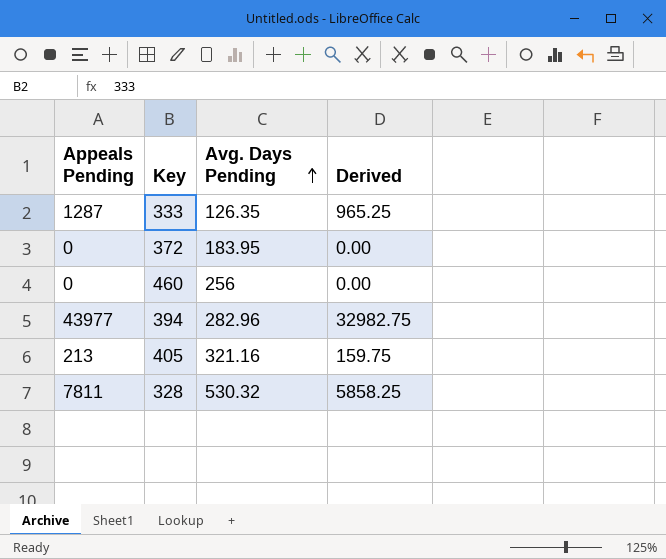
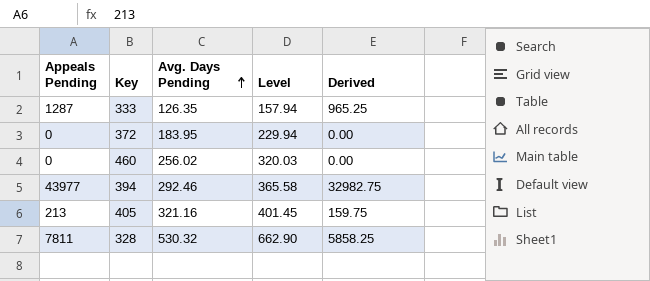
column Level | formula: none -> [Avg. Days Pending] * 1.25
460 | Avg. Days Pending: 256 -> 256.02
394 | Avg. Days Pending: 282.96 -> 292.46

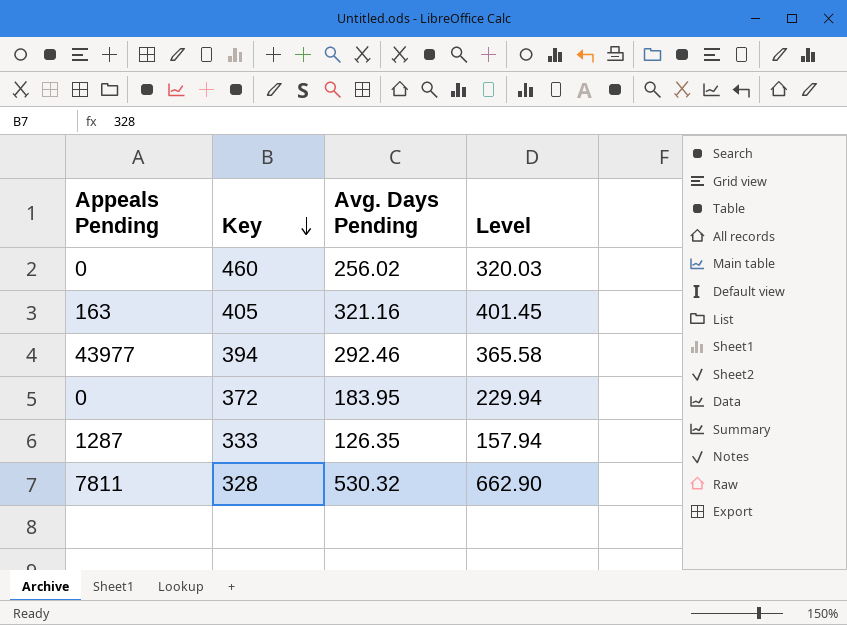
row order: Avg. Days Pending ascending -> Key descending
column Derived | formula: [Appeals Pending] * 0.75 -> none
405 | Appeals Pending: 213 -> 163

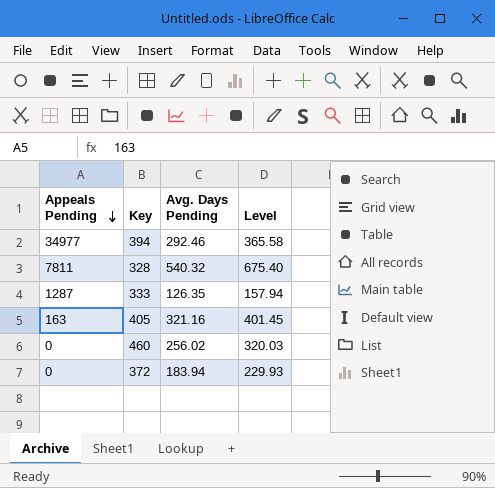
row order: Key descending -> Appeals Pending descending
394 | Appeals Pending: 43977 -> 34977
328 | Avg. Days Pending: 530.32 -> 540.32
328 | Level: 662.90 -> 675.40
372 | Avg. Days Pending: 183.95 -> 183.94
372 | Level: 229.94 -> 229.93

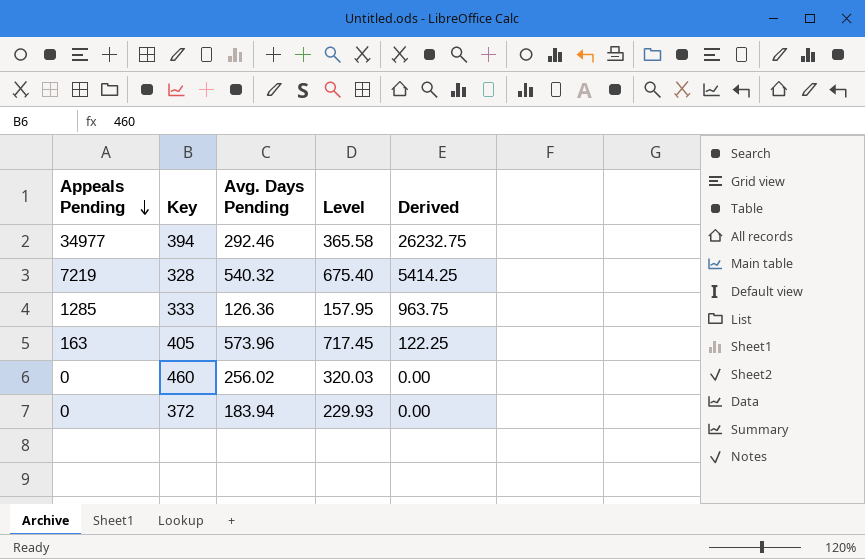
column Derived | formula: none -> [Appeals Pending] * 0.75
328 | Appeals Pending: 7811 -> 7219
333 | Appeals Pending: 1287 -> 1285
333 | Avg. Days Pending: 126.35 -> 126.36
333 | Level: 157.94 -> 157.95
405 | Avg. Days Pending: 321.16 -> 573.96
405 | Level: 401.45 -> 717.45

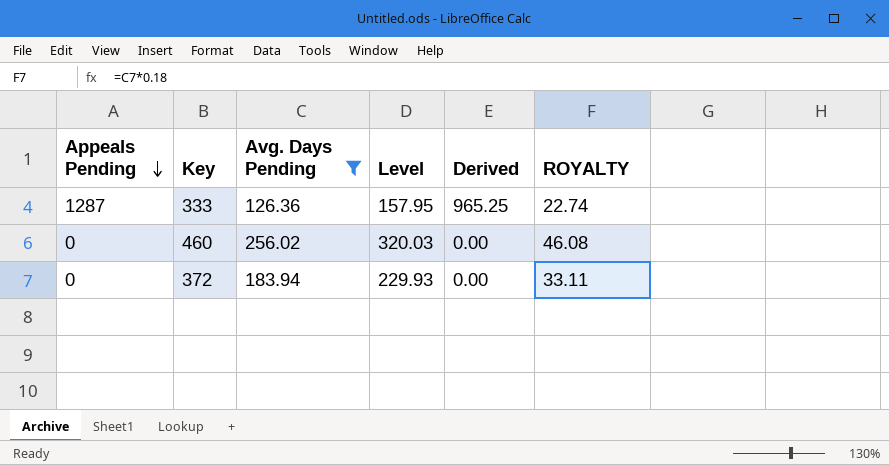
filter: none -> Avg. Days Pending <= 256.02
column ROYALTY | formula: none -> [Avg. Days Pending] * 0.18
333 | Appeals Pending: 1285 -> 1287
333 | Derived: 963.75 -> 965.25

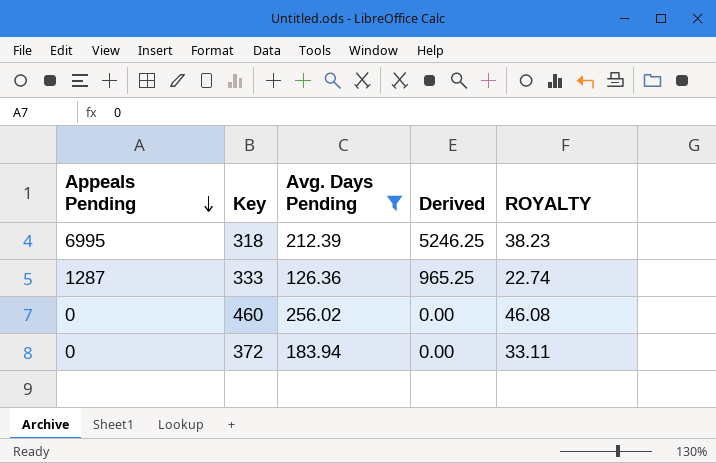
column Level | formula: [Avg. Days Pending] * 1.25 -> none
row 318: none -> 6995 | 212.39 | 5246.25 | 38.23

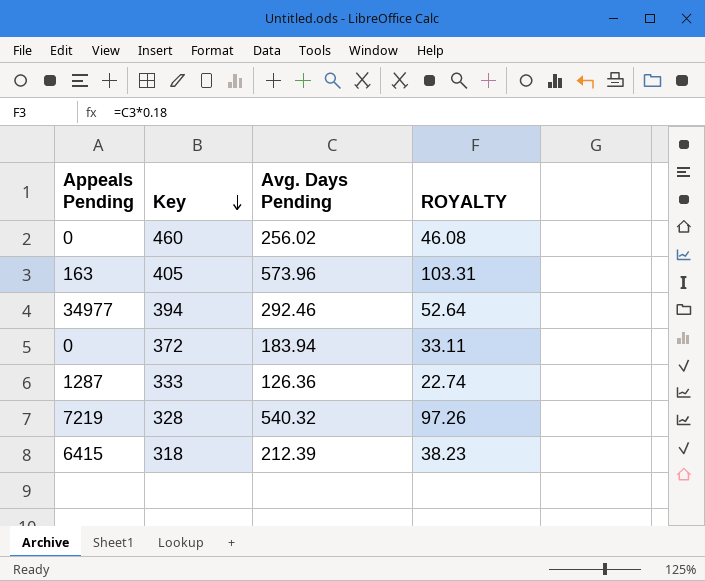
filter: Avg. Days Pending <= 256.02 -> none
row order: Appeals Pending descending -> Key descending
column Derived | formula: [Appeals Pending] * 0.75 -> none
318 | Appeals Pending: 6995 -> 6415

